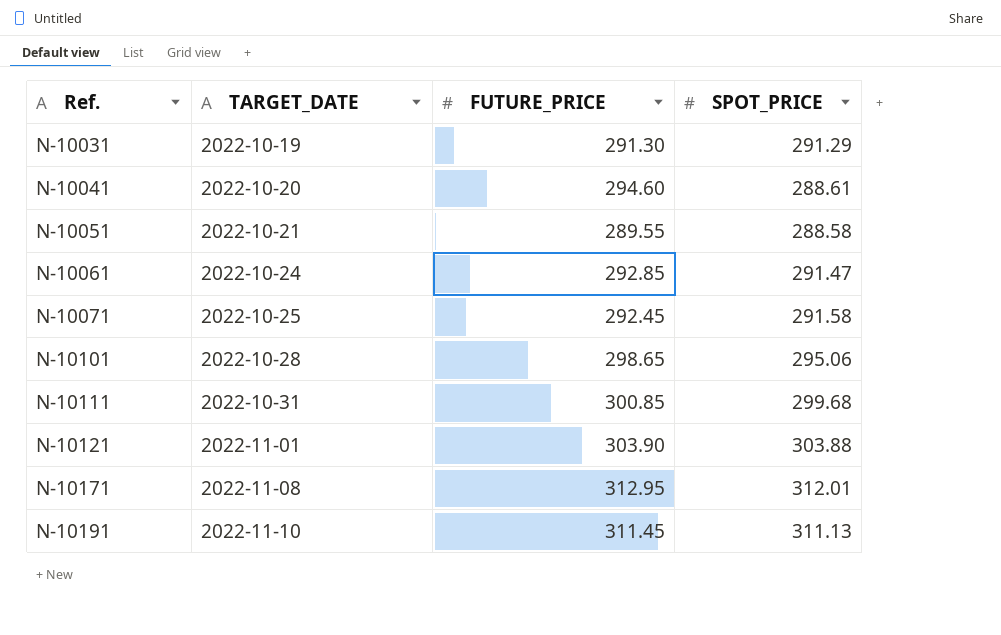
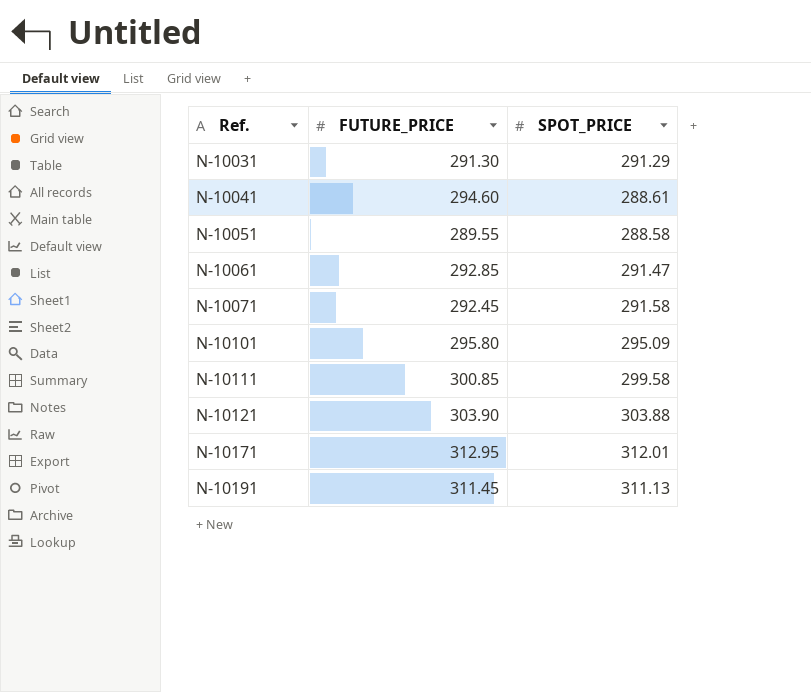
column TARGET_DATE | position: 2 -> none
N-10101 | FUTURE_PRICE: 298.65 -> 295.80
N-10101 | SPOT_PRICE: 295.06 -> 295.09
N-10111 | SPOT_PRICE: 299.68 -> 299.58

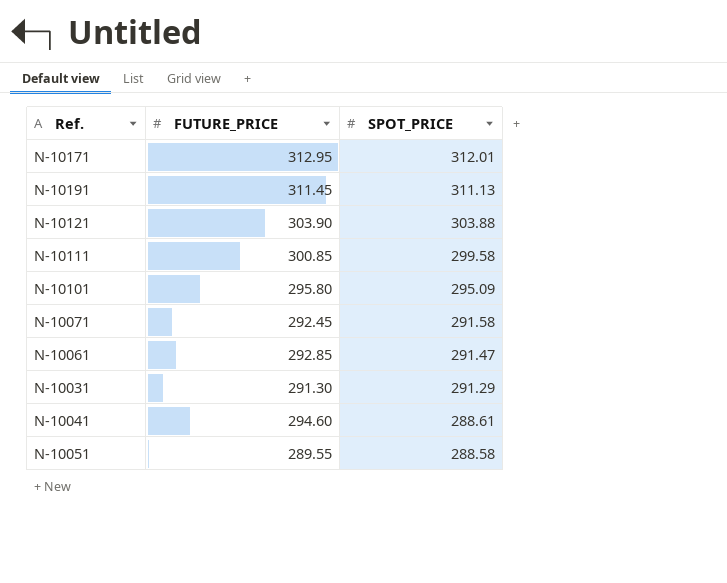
row order: Ref. ascending -> SPOT_PRICE descending

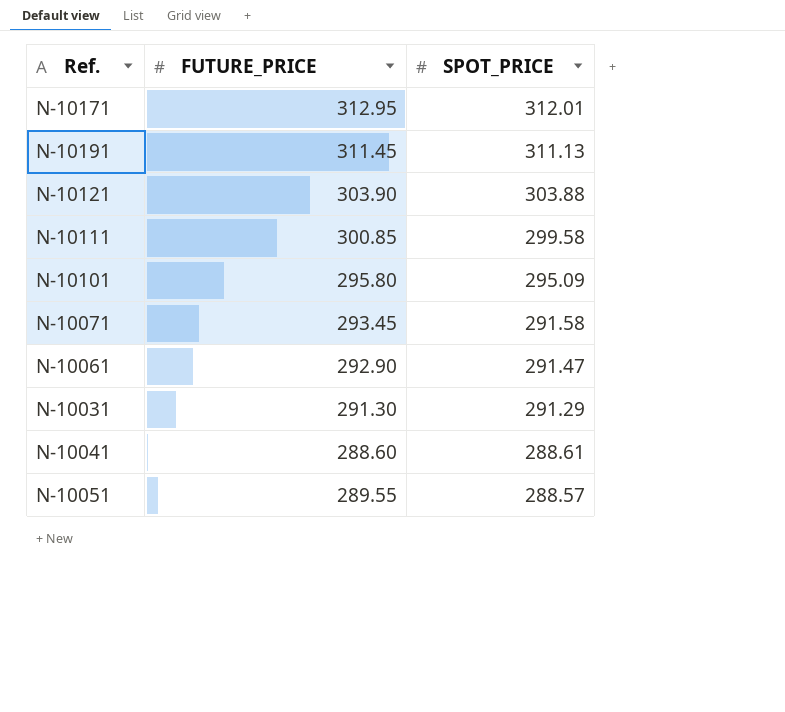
N-10071 | FUTURE_PRICE: 292.45 -> 293.45
N-10061 | FUTURE_PRICE: 292.85 -> 292.90
N-10041 | FUTURE_PRICE: 294.60 -> 288.60
N-10051 | SPOT_PRICE: 288.58 -> 288.57

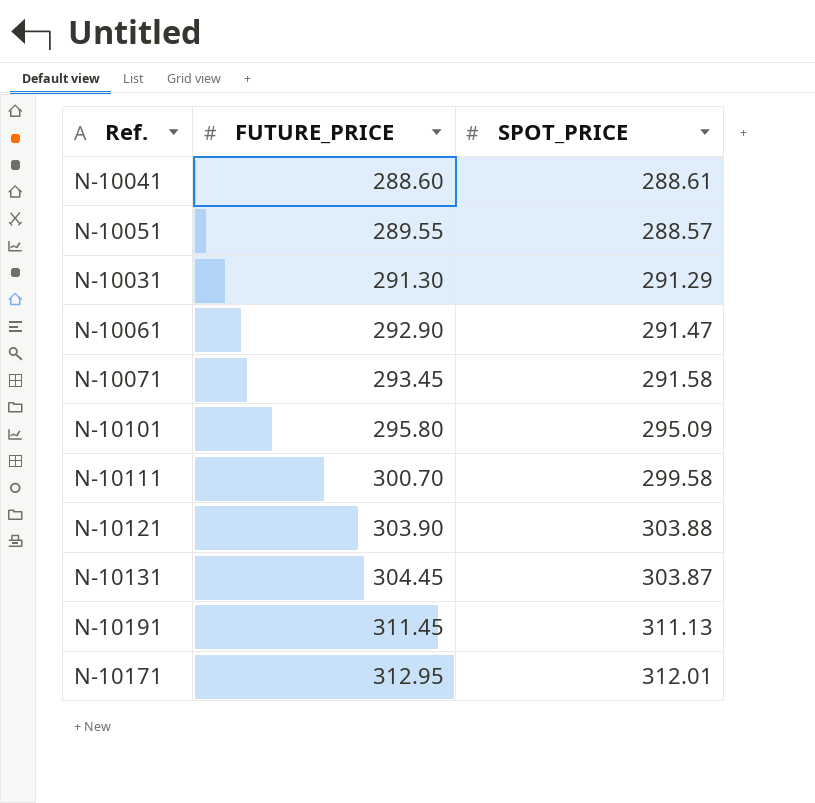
row order: SPOT_PRICE descending -> FUTURE_PRICE ascending
N-10111 | FUTURE_PRICE: 300.85 -> 300.70
row N-10131: none -> 304.45 | 303.87

